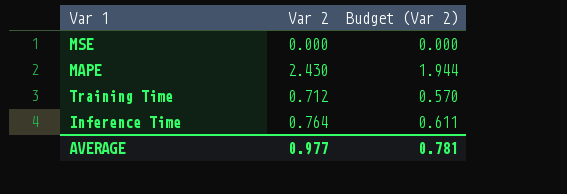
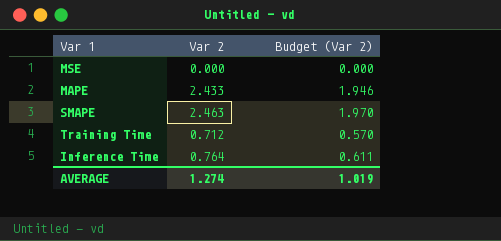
MAPE | Var 2: 2.430 -> 2.433
MAPE | Budget (Var 2): 1.944 -> 1.946
row SMAPE: none -> 2.463 | 1.970
AVERAGE | Var 2: 0.977 -> 1.274
AVERAGE | Budget (Var 2): 0.781 -> 1.019

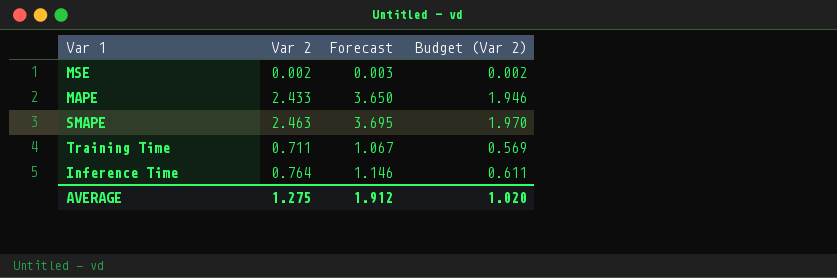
column Forecast | formula: none -> [Var 2] * 1.5
MSE | Var 2: 0.000 -> 0.002
MSE | Budget (Var 2): 0.000 -> 0.002
Training Time | Var 2: 0.712 -> 0.711
Training Time | Budget (Var 2): 0.570 -> 0.569
AVERAGE | Var 2: 1.274 -> 1.275
AVERAGE | Budget (Var 2): 1.019 -> 1.020

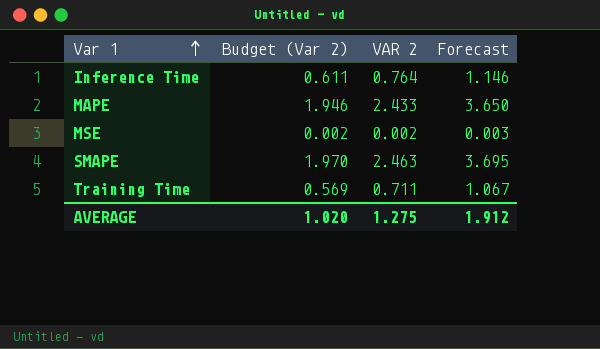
row order: none -> Var 1 ascending
column Budget (Var 2) | position: 4 -> 2
column name: Var 2 -> VAR 2

